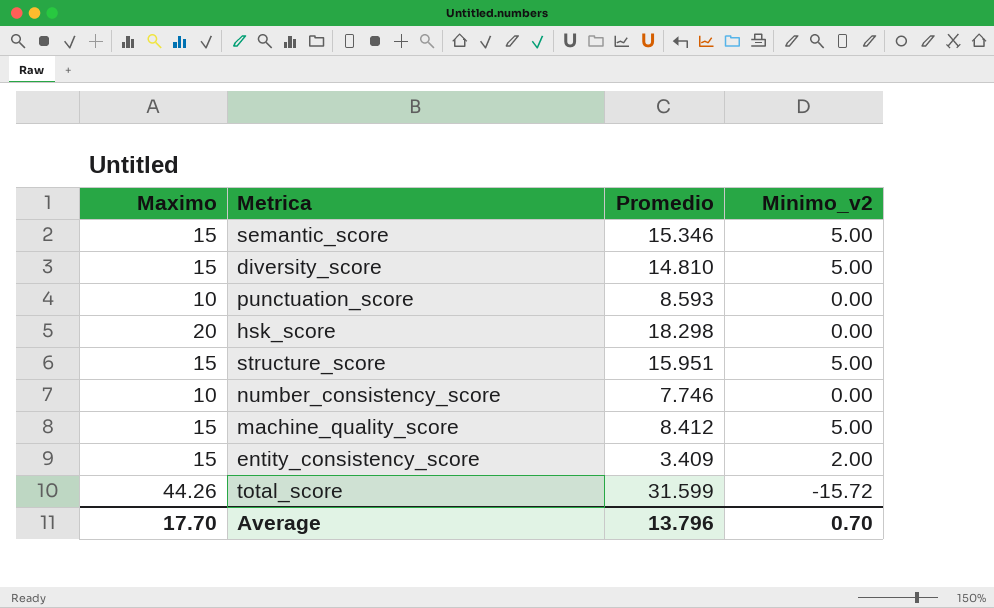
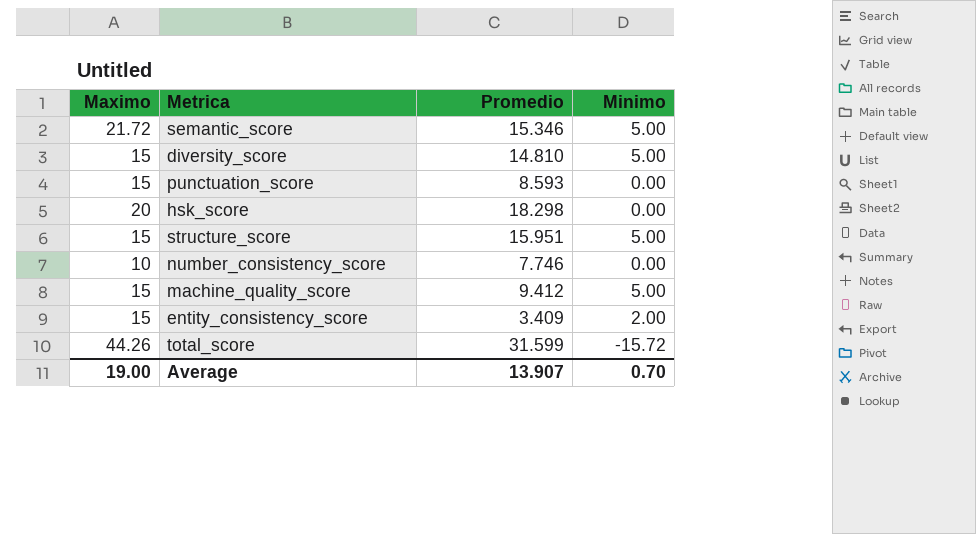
column name: Minimo_v2 -> Minimo
semantic_score | Maximo: 15 -> 21.72
punctuation_score | Maximo: 10 -> 15
machine_quality_score | Promedio: 8.412 -> 9.412
Average | Maximo: 17.70 -> 19.00
Average | Promedio: 13.796 -> 13.907

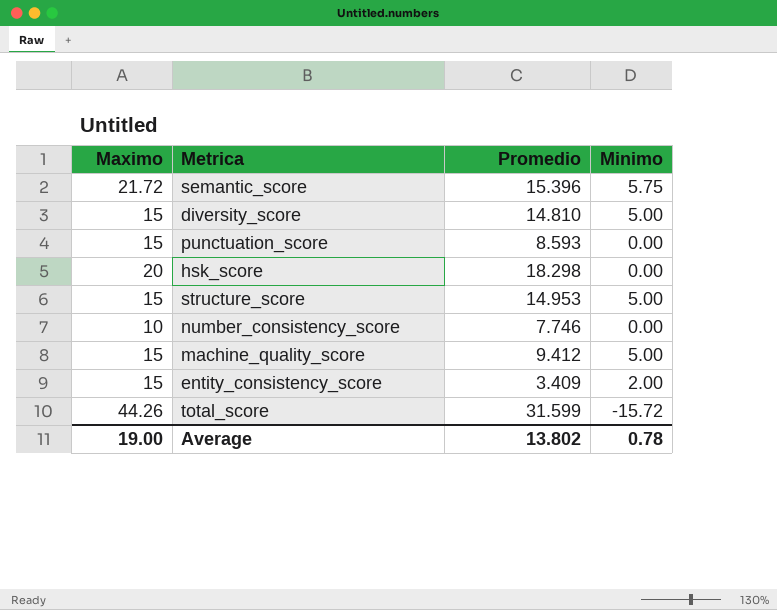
semantic_score | Promedio: 15.346 -> 15.396
semantic_score | Minimo: 5.00 -> 5.75
structure_score | Promedio: 15.951 -> 14.953
Average | Promedio: 13.907 -> 13.802
Average | Minimo: 0.70 -> 0.78

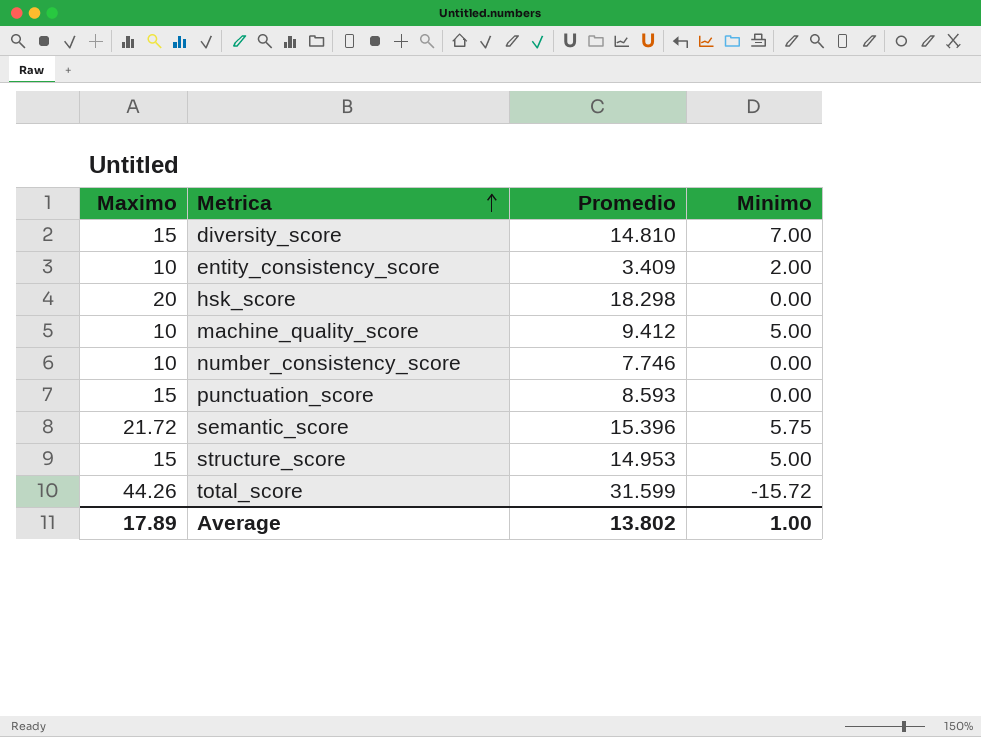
row order: none -> Metrica ascending
diversity_score | Minimo: 5.00 -> 7.00
entity_consistency_score | Maximo: 15 -> 10
machine_quality_score | Maximo: 15 -> 10
Average | Maximo: 19.00 -> 17.89
Average | Minimo: 0.78 -> 1.00

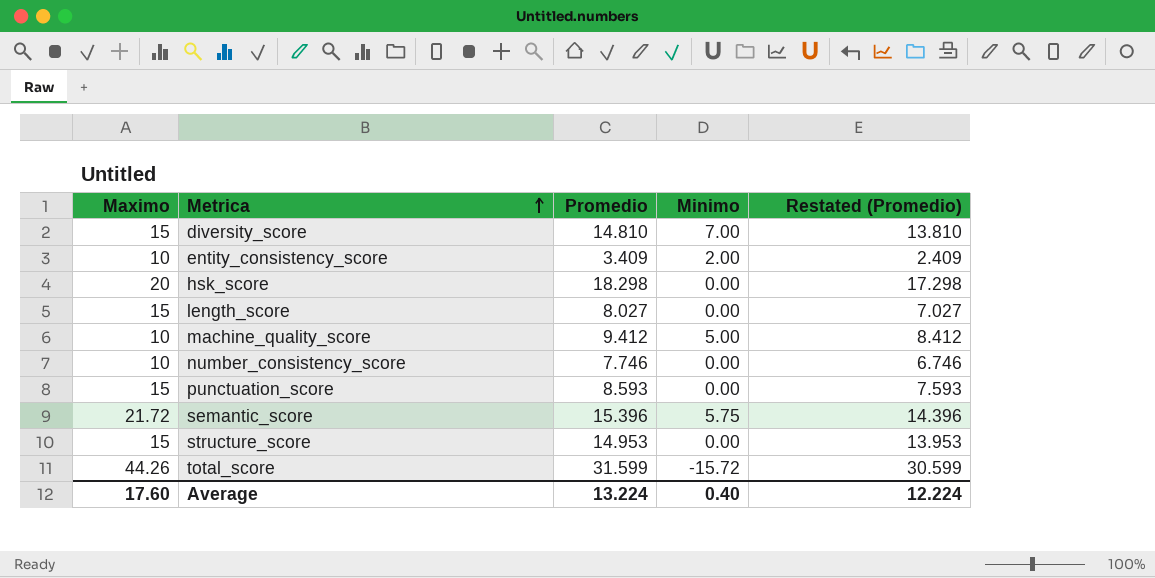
column Restated (Promedio) | formula: none -> [Promedio] - 1
row length_score: none -> 15 | 8.027 | 0.00 | 7.027
structure_score | Minimo: 5.00 -> 0.00
Average | Maximo: 17.89 -> 17.60
Average | Promedio: 13.802 -> 13.224
Average | Minimo: 1.00 -> 0.40

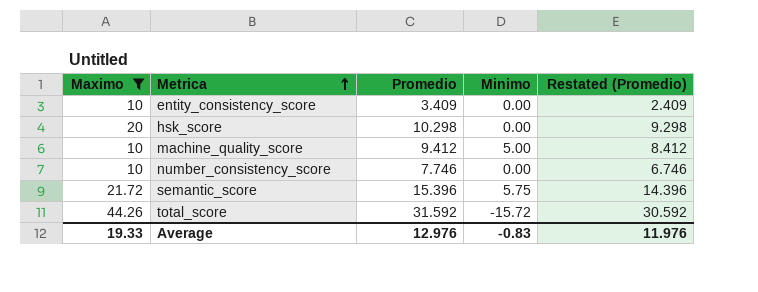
filter: none -> Maximo != 15
entity_consistency_score | Minimo: 2.00 -> 0.00
hsk_score | Promedio: 18.298 -> 10.298
hsk_score | Restated (Promedio): 17.298 -> 9.298
total_score | Promedio: 31.599 -> 31.592
total_score | Restated (Promedio): 30.599 -> 30.592
Average | Maximo: 17.60 -> 19.33
Average | Promedio: 13.224 -> 12.976
Average | Minimo: 0.40 -> -0.83
Average | Restated (Promedio): 12.224 -> 11.976

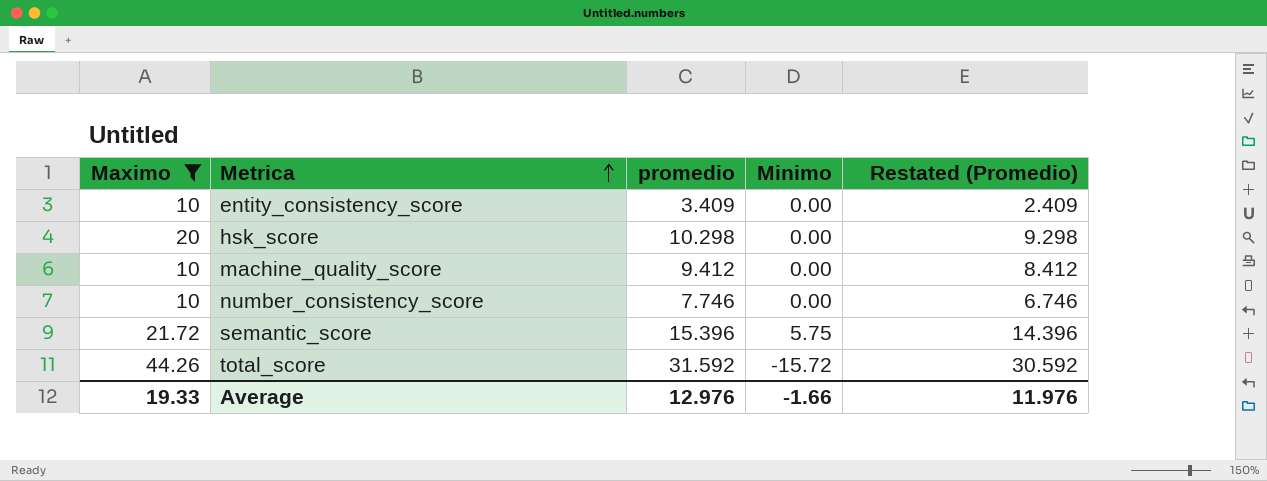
column name: Promedio -> promedio
machine_quality_score | Minimo: 5.00 -> 0.00
Average | Minimo: -0.83 -> -1.66

